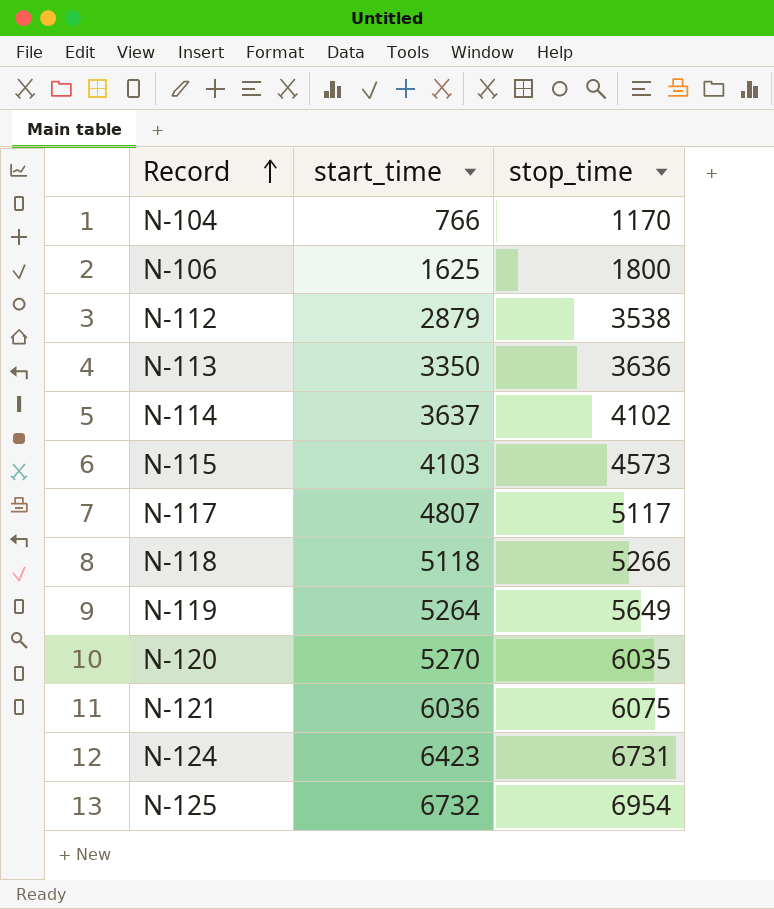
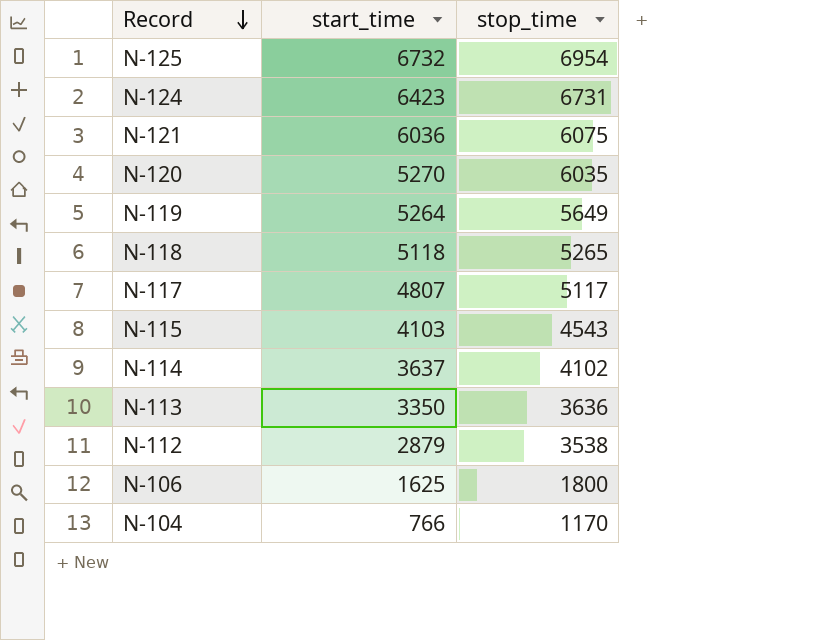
row order: Record ascending -> Record descending
N-118 | stop_time: 5266 -> 5265
N-115 | stop_time: 4573 -> 4543

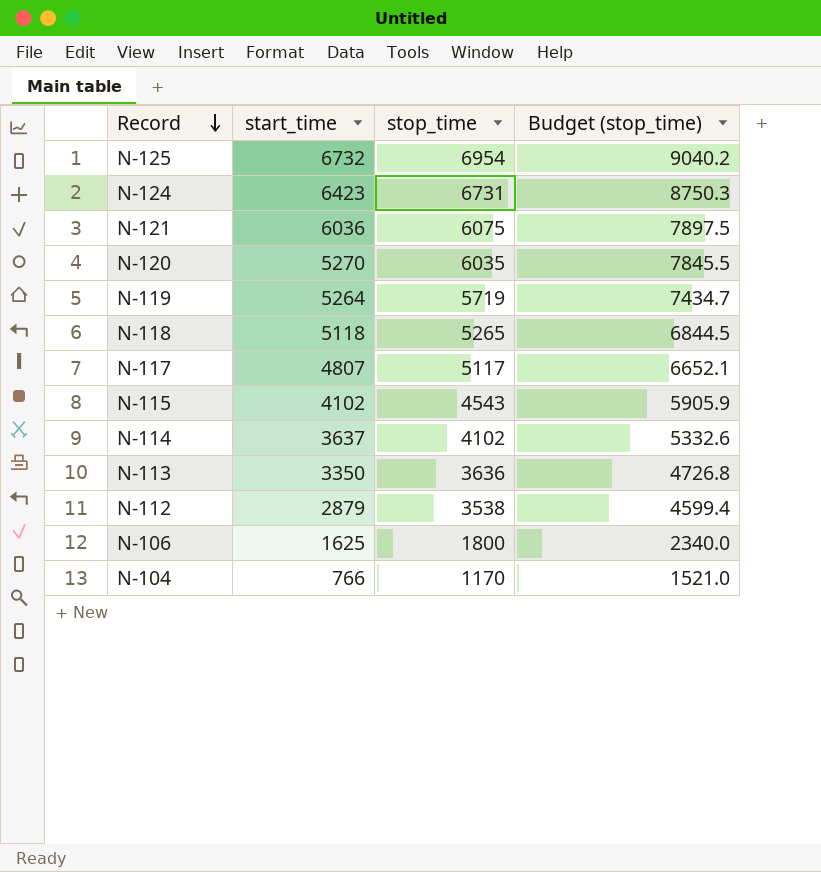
column Budget (stop_time) | formula: none -> [stop_time] * 1.3
N-119 | stop_time: 5649 -> 5719
N-115 | start_time: 4103 -> 4102

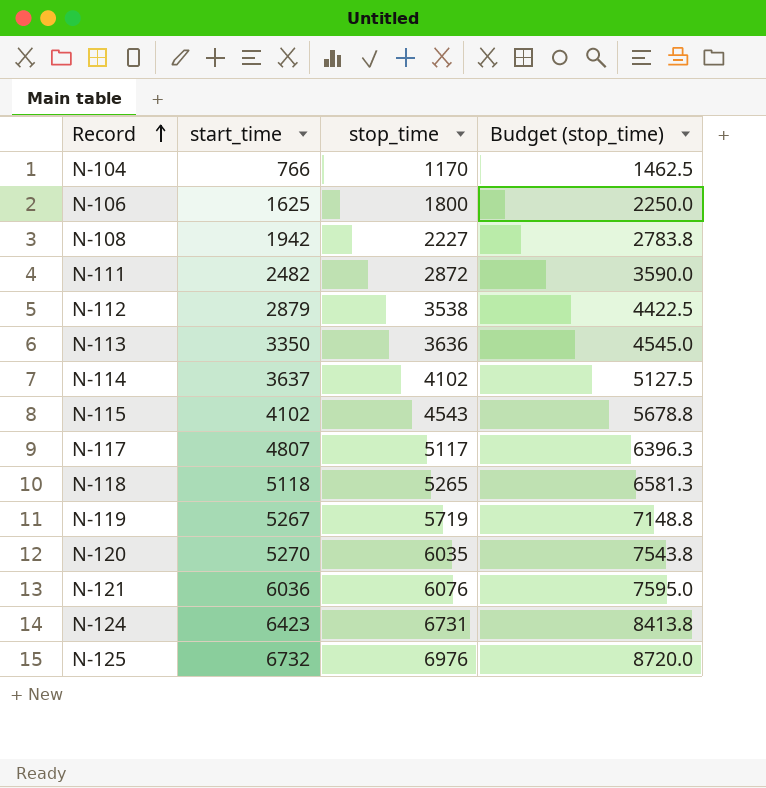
row order: Record descending -> Record ascending
column Budget (stop_time) | formula: [stop_time] * 1.3 -> [stop_time] * 1.25
row N-108: none -> 1942 | 2227 | 2783.8
row N-111: none -> 2482 | 2872 | 3590.0
N-119 | start_time: 5264 -> 5267
N-121 | stop_time: 6075 -> 6076
N-125 | stop_time: 6954 -> 6976

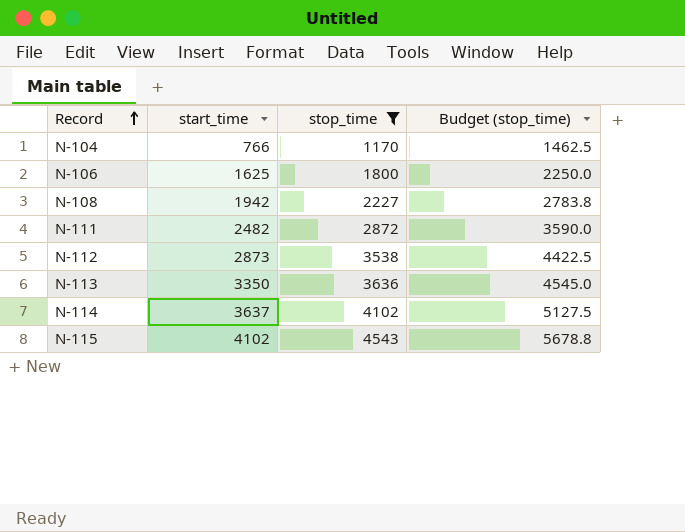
filter: none -> stop_time <= 4543
N-112 | start_time: 2879 -> 2873

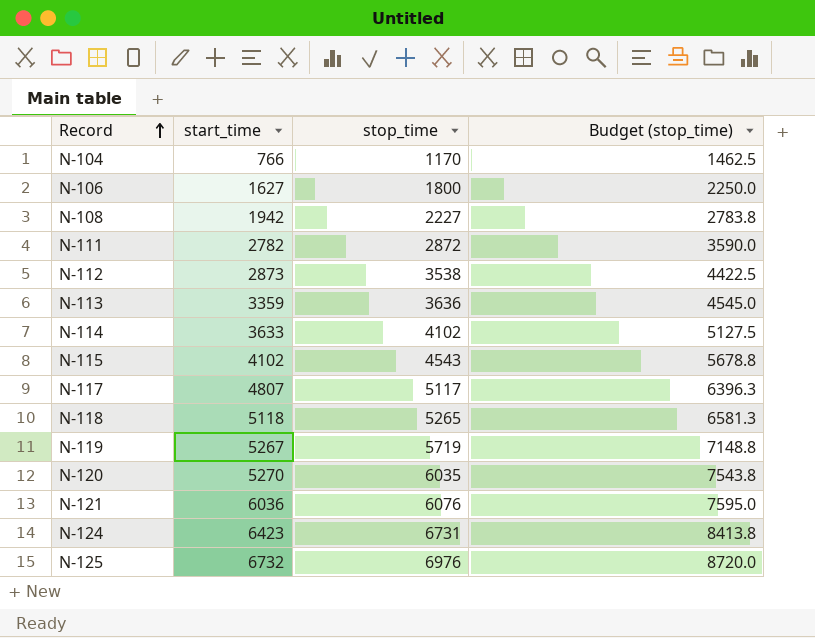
filter: stop_time <= 4543 -> none
N-106 | start_time: 1625 -> 1627
N-111 | start_time: 2482 -> 2782
N-113 | start_time: 3350 -> 3359
N-114 | start_time: 3637 -> 3633

